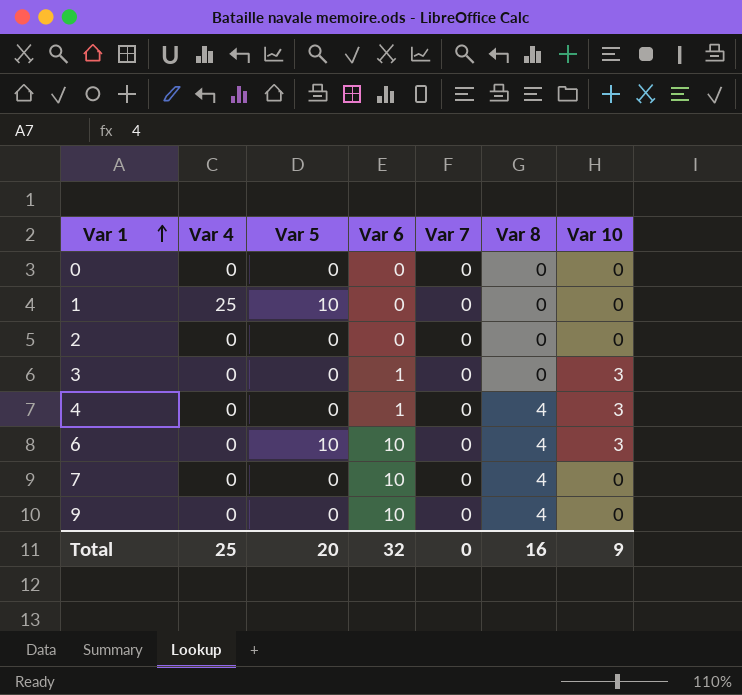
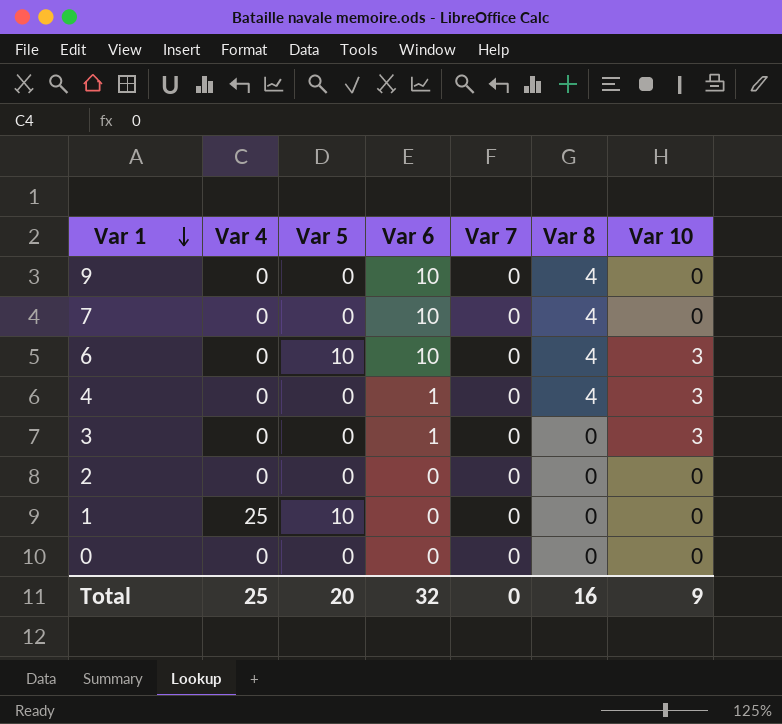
row order: Var 1 ascending -> Var 1 descending

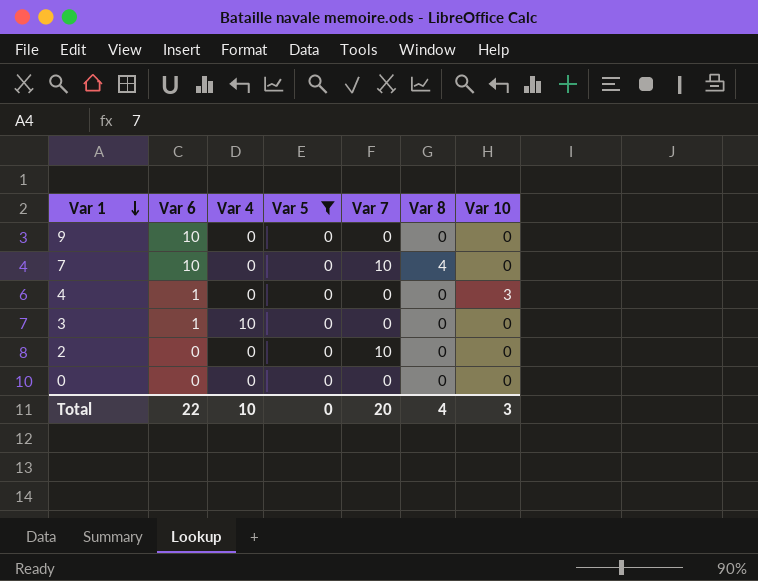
filter: none -> Var 5 = 0
column Var 6 | position: 4 -> 2
9 | Var 8: 4 -> 0
7 | Var 7: 0 -> 10
4 | Var 8: 4 -> 0
3 | Var 4: 0 -> 10
3 | Var 10: 3 -> 0
2 | Var 7: 0 -> 10
Total | Var 6: 32 -> 22
Total | Var 4: 25 -> 10
Total | Var 5: 20 -> 0
Total | Var 7: 0 -> 20
Total | Var 8: 16 -> 4
Total | Var 10: 9 -> 3

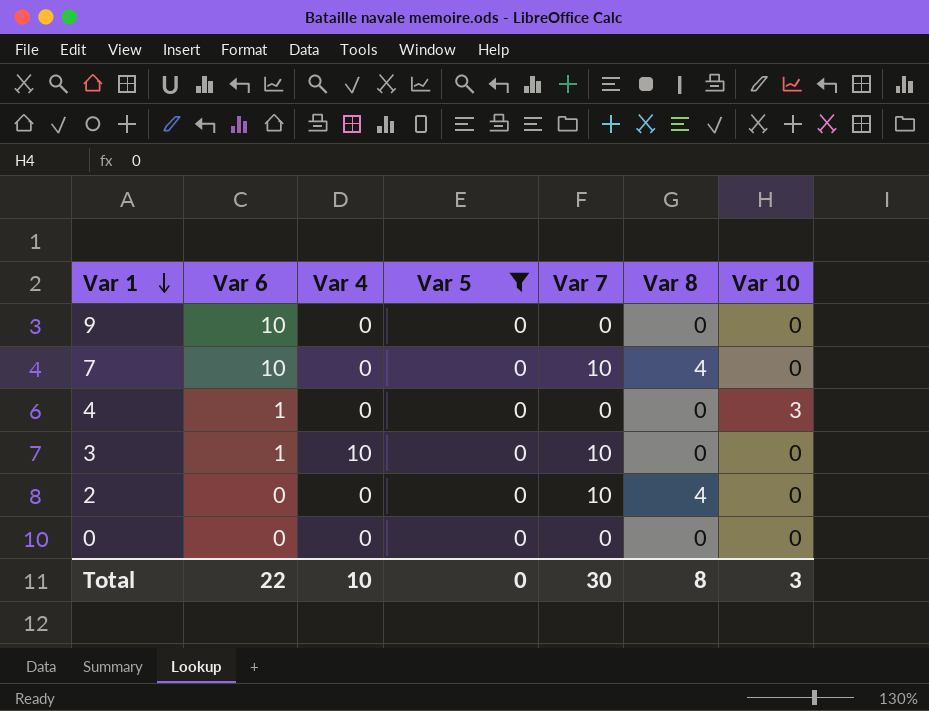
3 | Var 7: 0 -> 10
2 | Var 8: 0 -> 4
Total | Var 7: 20 -> 30
Total | Var 8: 4 -> 8

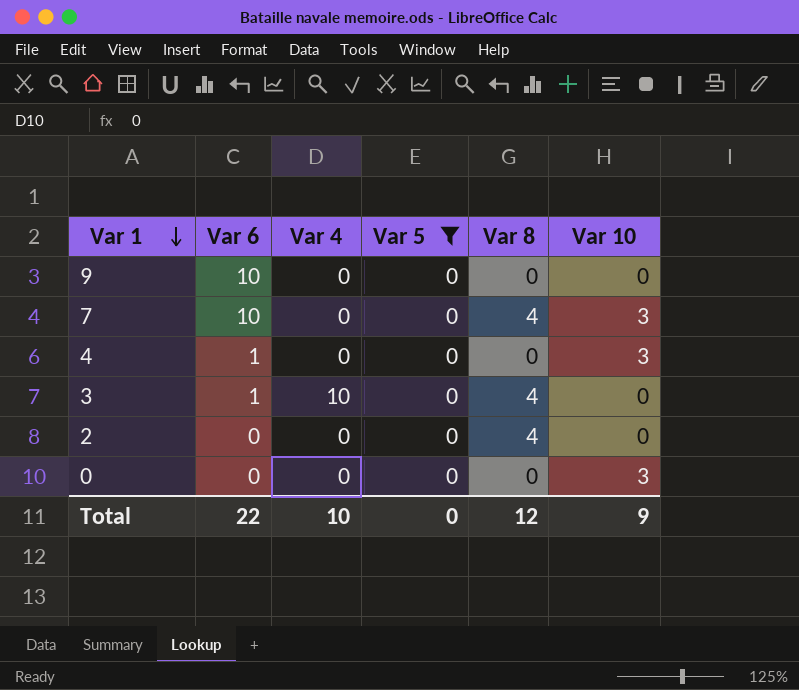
column Var 7 | position: 5 -> none
7 | Var 10: 0 -> 3
3 | Var 8: 0 -> 4
0 | Var 10: 0 -> 3
Total | Var 8: 8 -> 12
Total | Var 10: 3 -> 9

